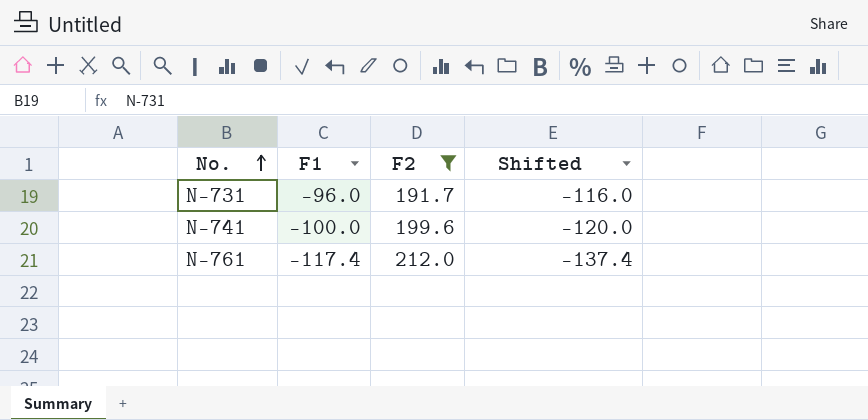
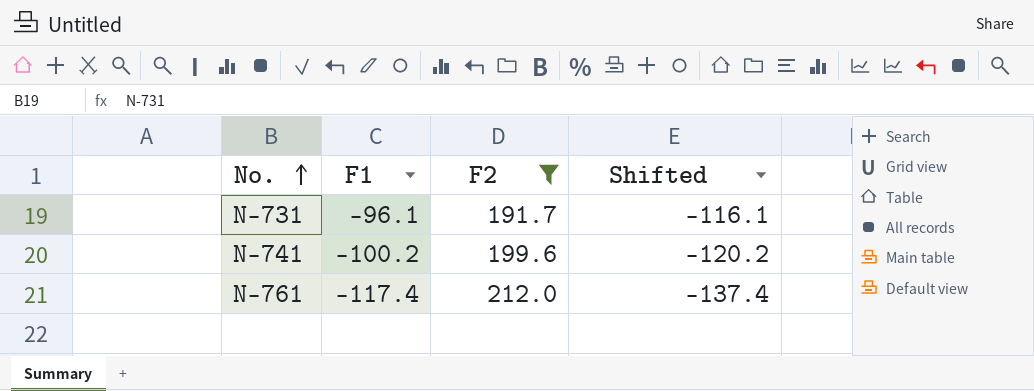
N-731 | F1: -96.0 -> -96.1
N-731 | Shifted: -116.0 -> -116.1
N-741 | F1: -100.0 -> -100.2
N-741 | Shifted: -120.0 -> -120.2

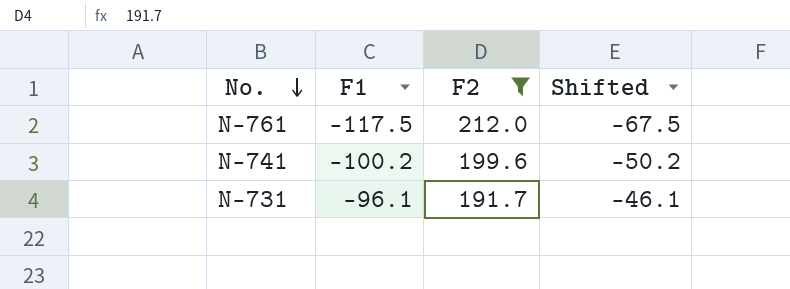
row order: No. ascending -> No. descending
column Shifted | formula: [F1] - 20 -> [F1] + 50
N-761 | F1: -117.4 -> -117.5

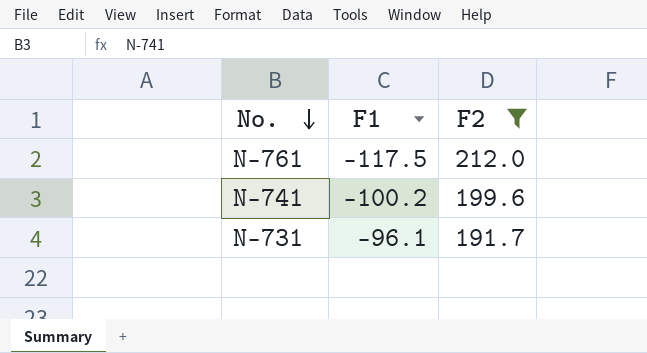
column Shifted | formula: [F1] + 50 -> none

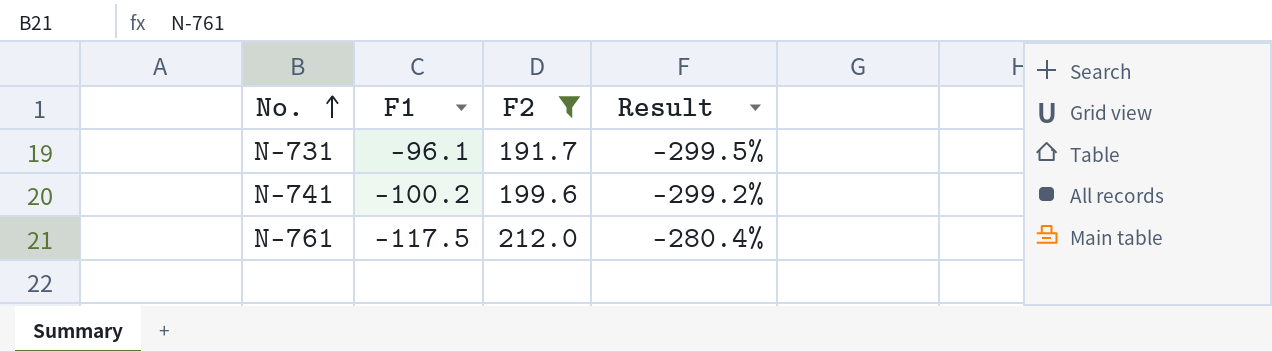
row order: No. descending -> No. ascending
column Result | formula: none -> ([F2] - [F1]) / [F1]

